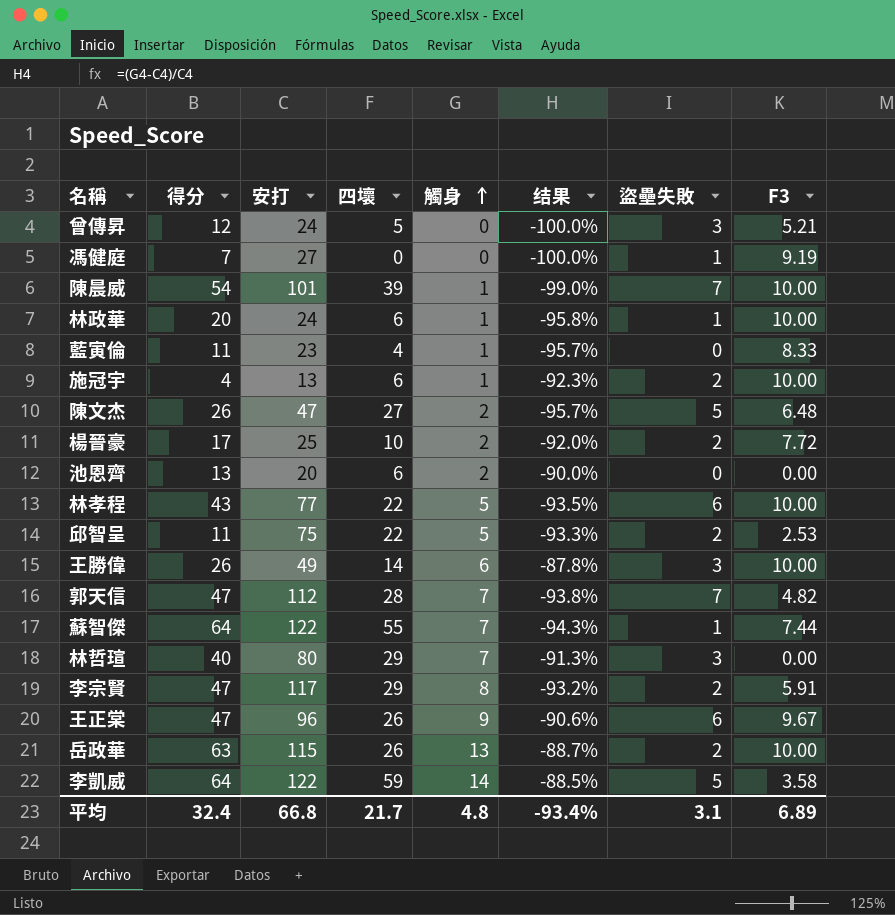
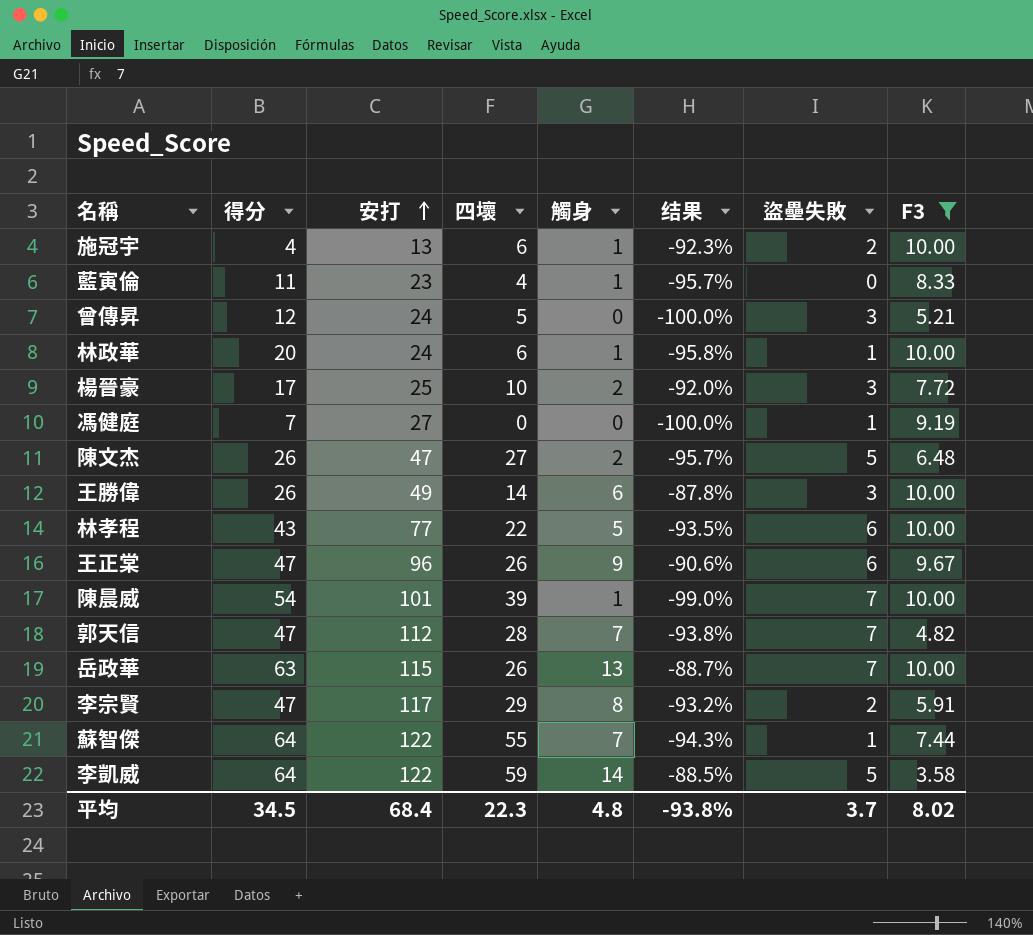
filter: none -> F3 >= 3.58
row order: 觸身 ascending -> 安打 ascending
楊晉豪 | 盜壘失敗: 2 -> 3
岳政華 | 盜壘失敗: 2 -> 7
平均 | 得分: 32.4 -> 34.5
平均 | 安打: 66.8 -> 68.4
平均 | 四壞: 21.7 -> 22.3
平均 | 结果: -93.4% -> -93.8%
平均 | 盜壘失敗: 3.1 -> 3.7
平均 | F3: 6.89 -> 8.02

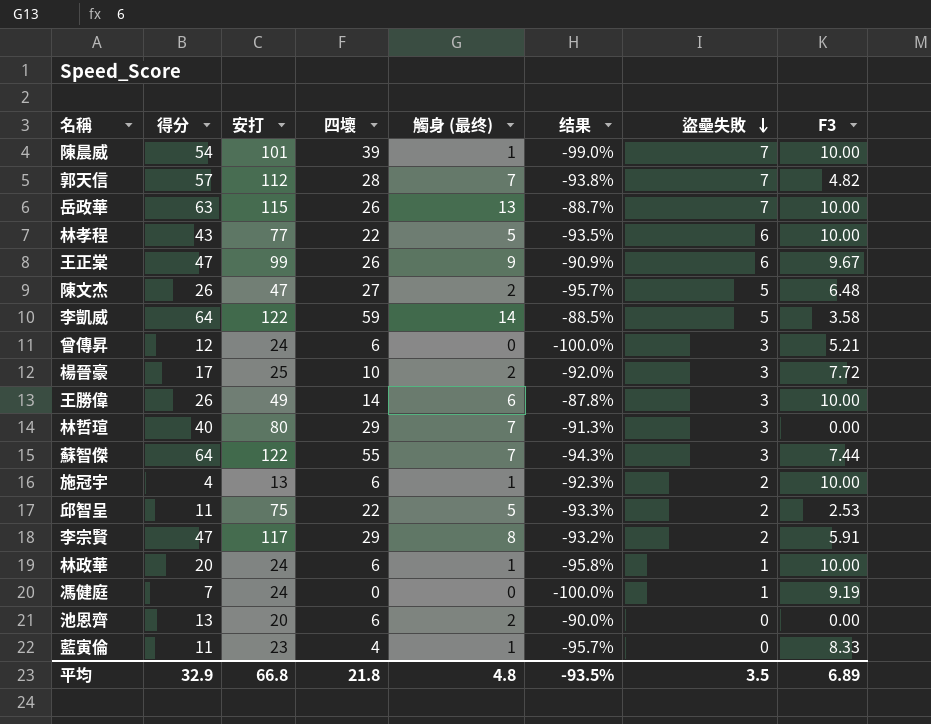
filter: F3 >= 3.58 -> none
row order: 安打 ascending -> 盜壘失敗 descending
column name: 觸身 -> 觸身 (最终)
郭天信 | 得分: 47 -> 57
王正棠 | 安打: 96 -> 99
王正棠 | 结果: -90.6% -> -90.9%
曾傳昇 | 四壞: 5 -> 6
蘇智傑 | 盜壘失敗: 1 -> 3
馮健庭 | 安打: 27 -> 24
平均 | 得分: 34.5 -> 32.9
平均 | 安打: 68.4 -> 66.8
平均 | 四壞: 22.3 -> 21.8
平均 | 结果: -93.8% -> -93.5%
平均 | 盜壘失敗: 3.7 -> 3.5
平均 | F3: 8.02 -> 6.89

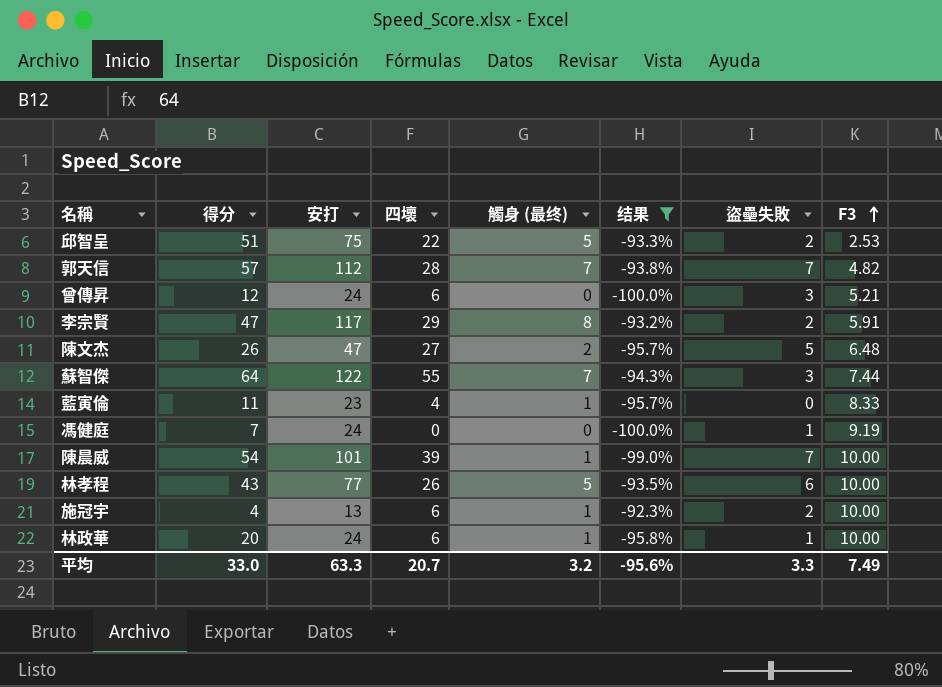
filter: none -> 结果 <= -92.3%
row order: 盜壘失敗 descending -> F3 ascending
邱智呈 | 得分: 11 -> 51
林孝程 | 四壞: 22 -> 26
平均 | 得分: 32.9 -> 33.0
平均 | 安打: 66.8 -> 63.3
平均 | 四壞: 21.8 -> 20.7
平均 | 觸身 (最终): 4.8 -> 3.2
平均 | 结果: -93.5% -> -95.6%
平均 | 盜壘失敗: 3.5 -> 3.3
平均 | F3: 6.89 -> 7.49

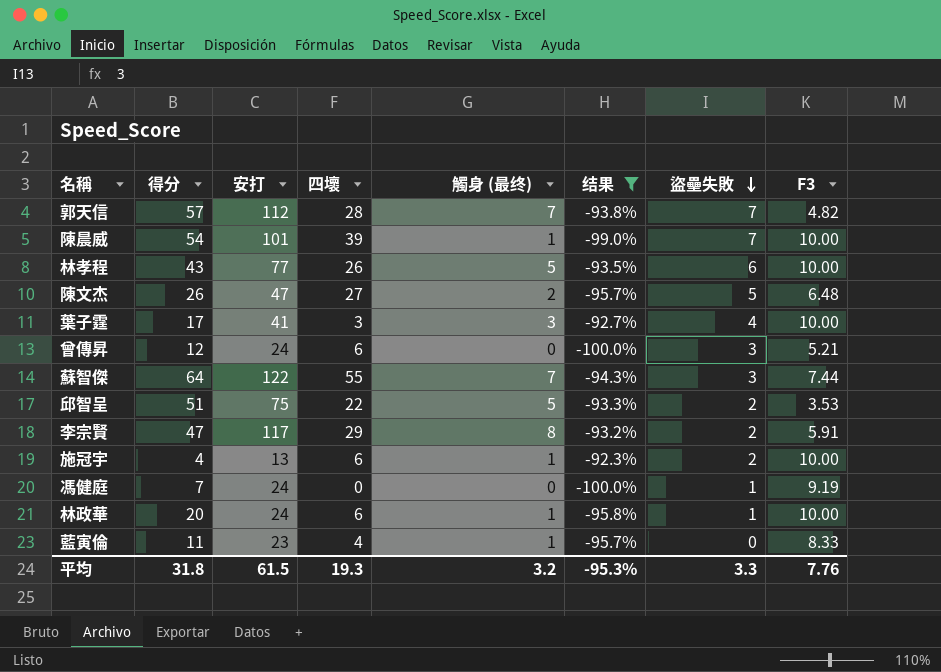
row order: F3 ascending -> 盜壘失敗 descending
row 葉子霆: none -> 17 | 41 | 3 | 3 | -92.7% | 4 | 10.00
邱智呈 | F3: 2.53 -> 3.53
平均 | 得分: 33.0 -> 31.8
平均 | 安打: 63.3 -> 61.5
平均 | 四壞: 20.7 -> 19.3
平均 | 结果: -95.6% -> -95.3%
平均 | F3: 7.49 -> 7.76

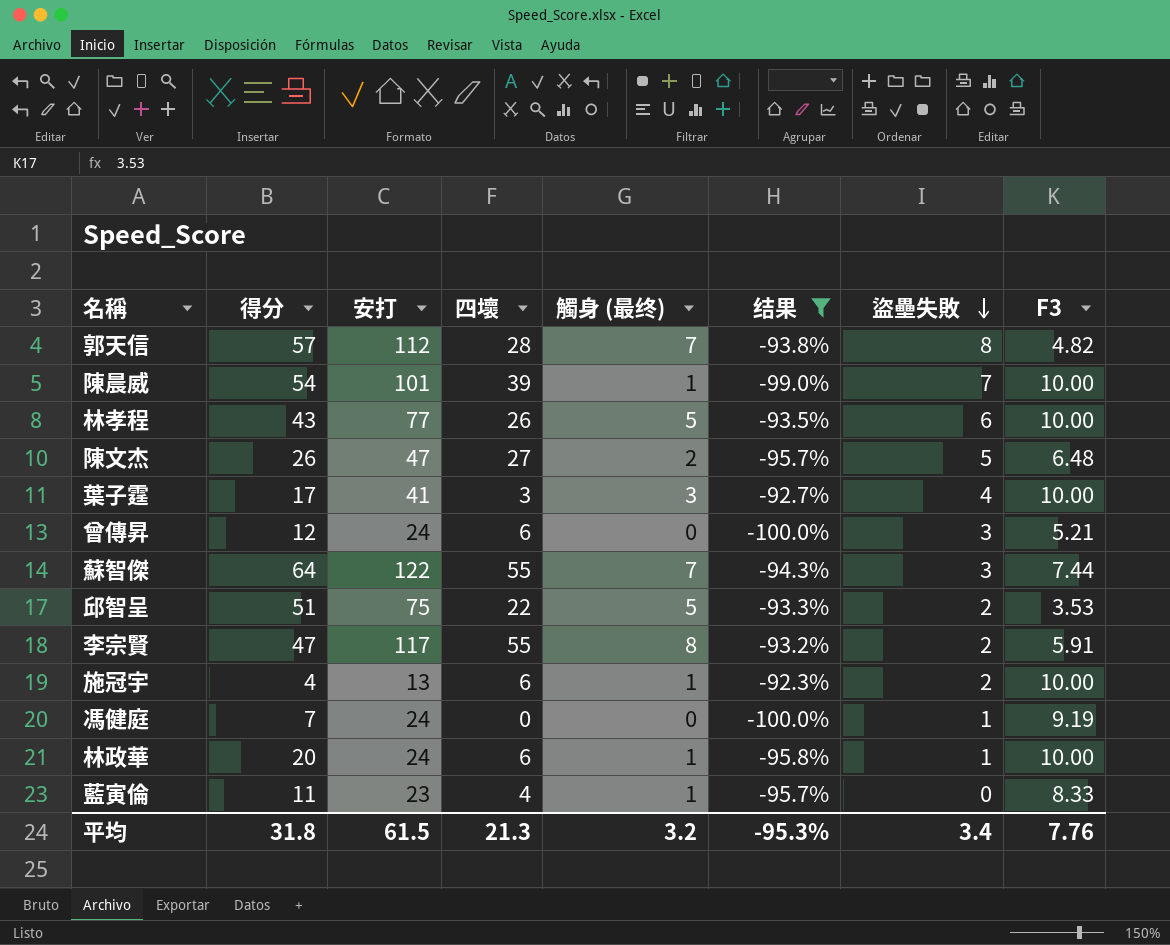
郭天信 | 盜壘失敗: 7 -> 8
李宗賢 | 四壞: 29 -> 55
平均 | 四壞: 19.3 -> 21.3
平均 | 盜壘失敗: 3.3 -> 3.4

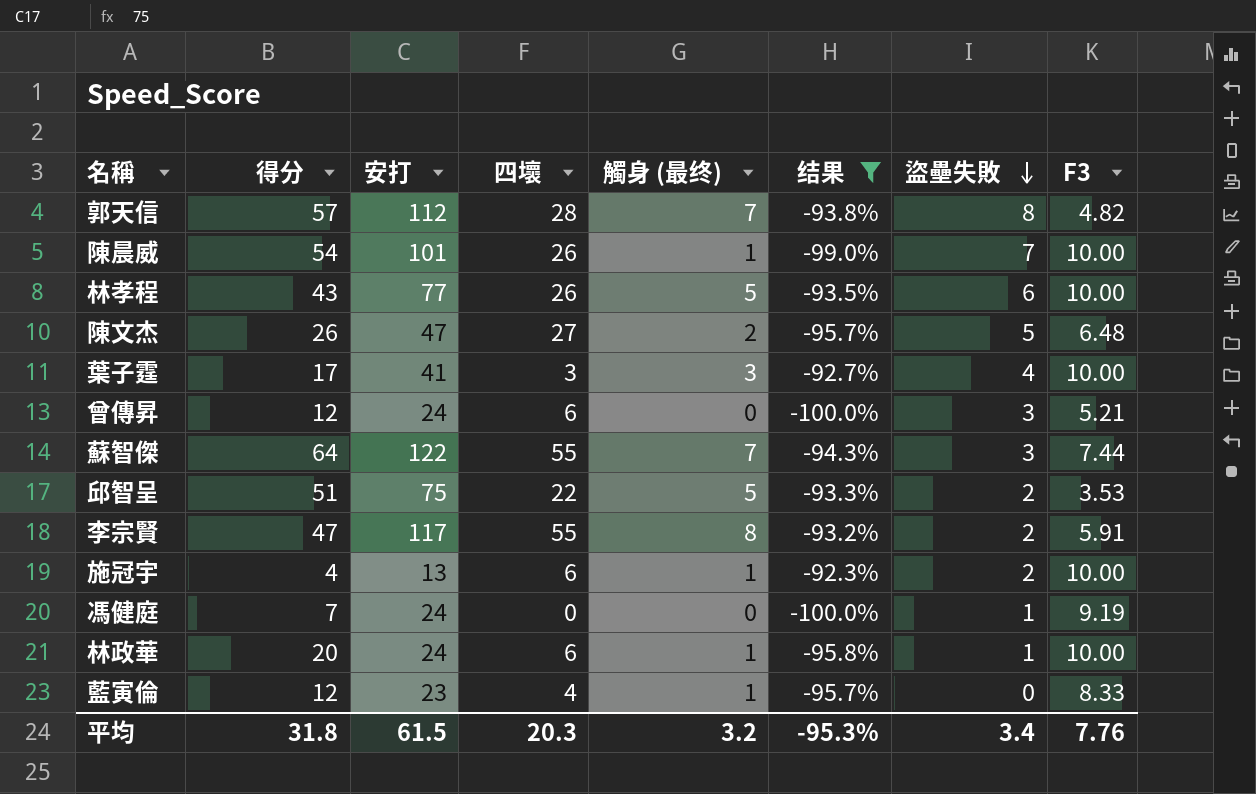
陳晨威 | 四壞: 39 -> 26
藍寅倫 | 得分: 11 -> 12
平均 | 四壞: 21.3 -> 20.3

